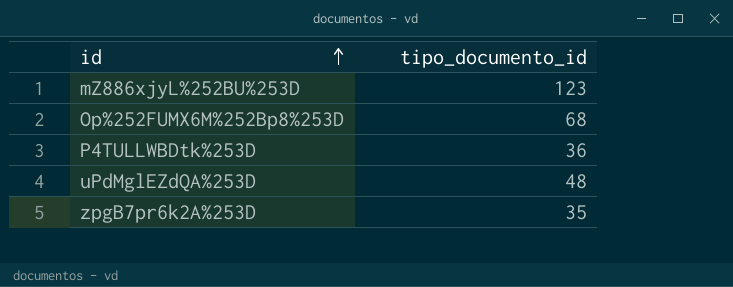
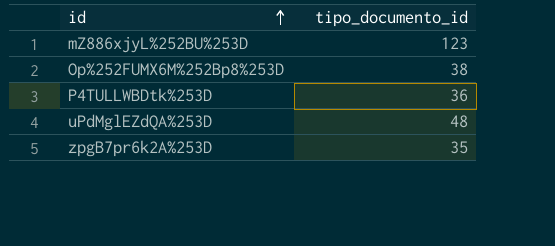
Op%252FUMX6M%252Bp8%253D | tipo_documento_id: 68 -> 38

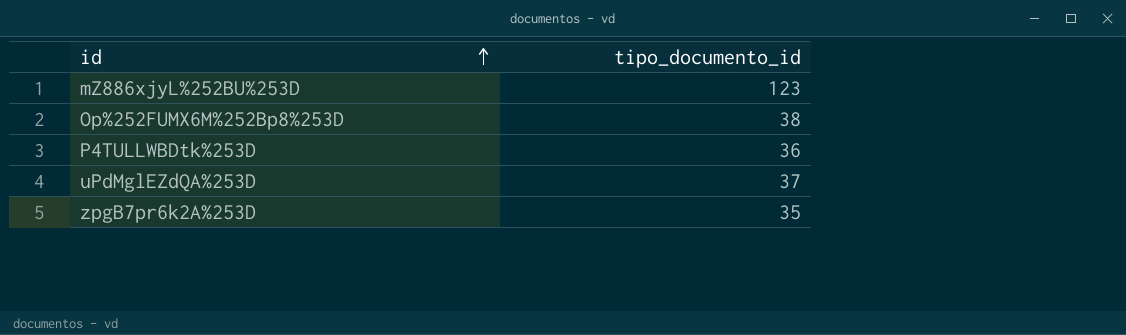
uPdMglEZdQA%253D | tipo_documento_id: 48 -> 37

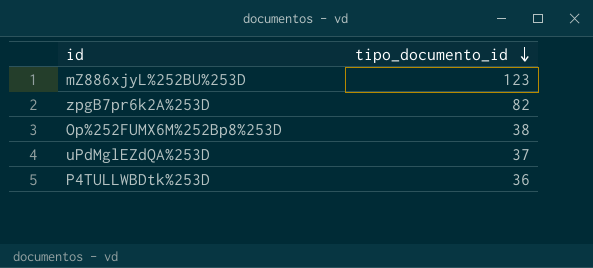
row order: id ascending -> tipo_documento_id descending
zpgB7pr6k2A%253D | tipo_documento_id: 35 -> 82

